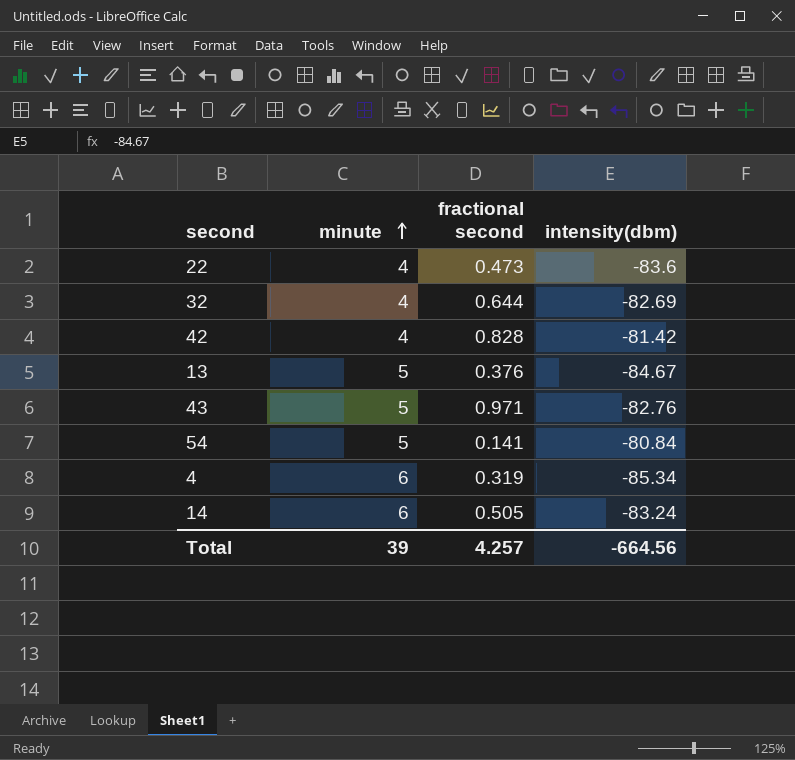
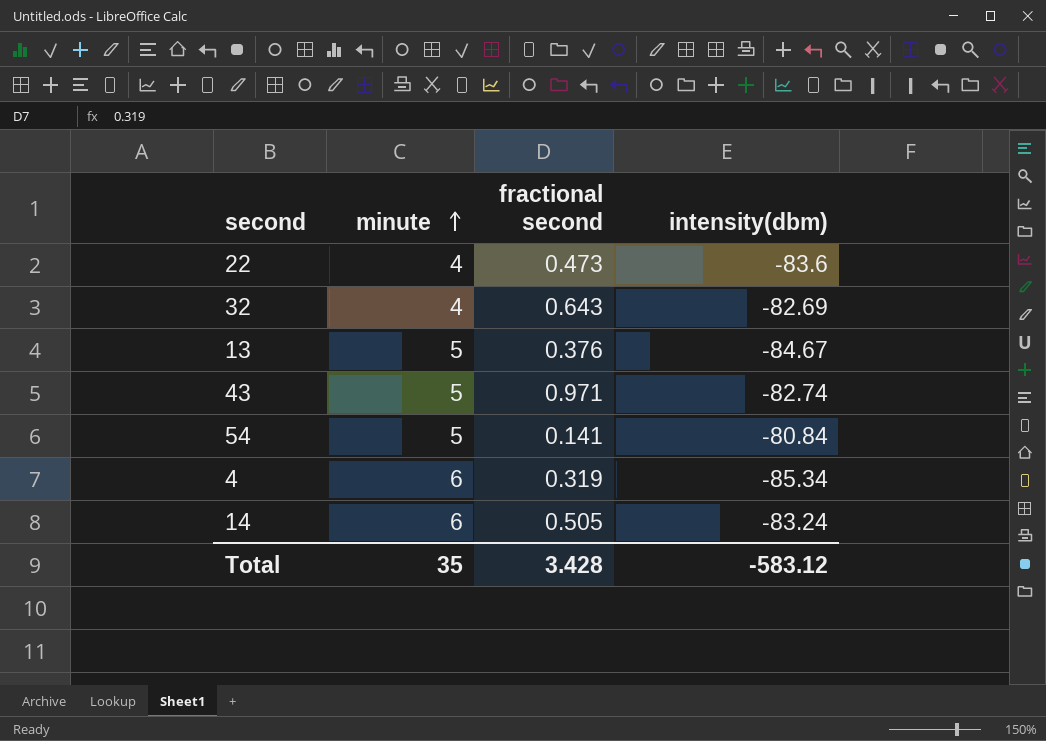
row 42: 4 | 0.828 | -81.42 -> none
32 | fractional second: 0.644 -> 0.643
43 | intensity(dbm): -82.76 -> -82.74
Total | minute: 39 -> 35
Total | fractional second: 4.257 -> 3.428
Total | intensity(dbm): -664.56 -> -583.12

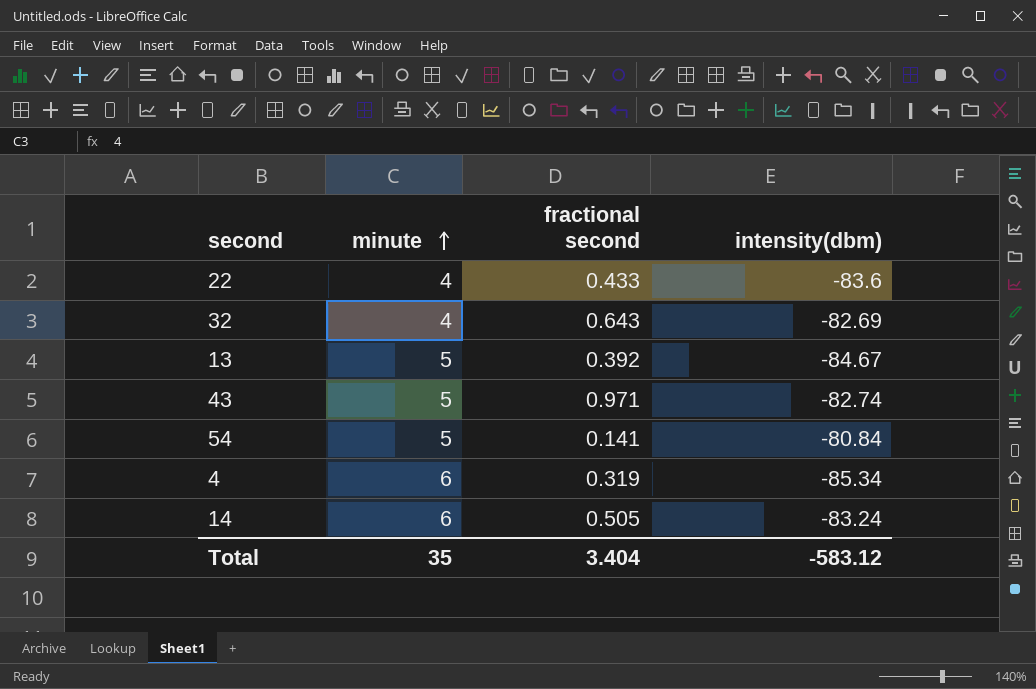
22 | fractional second: 0.473 -> 0.433
13 | fractional second: 0.376 -> 0.392
Total | fractional second: 3.428 -> 3.404

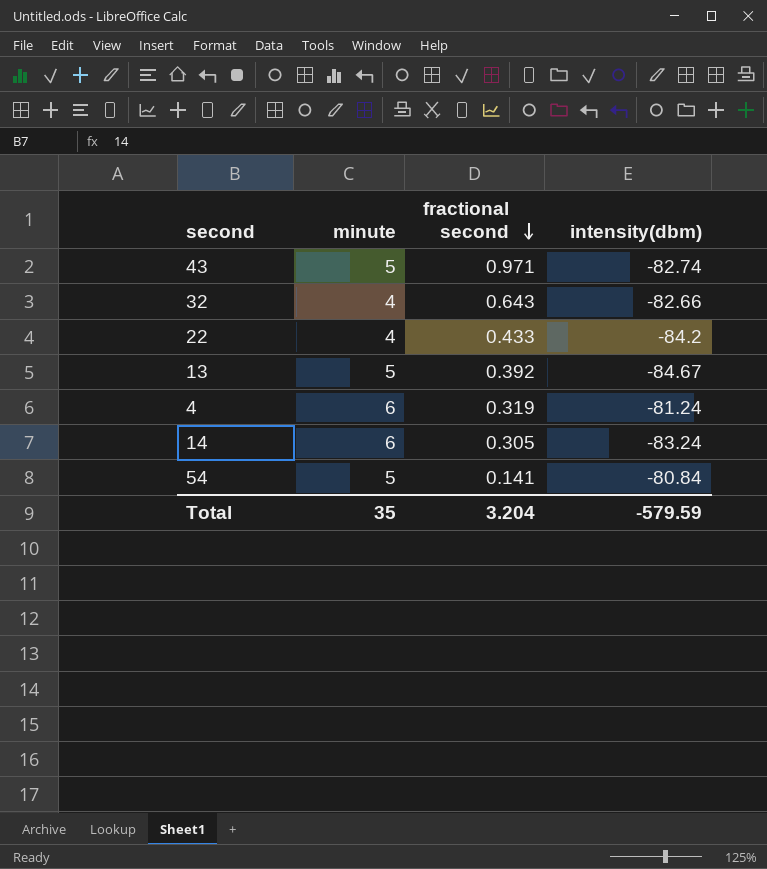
row order: minute ascending -> fractional second descending
32 | intensity(dbm): -82.69 -> -82.66
22 | intensity(dbm): -83.6 -> -84.2
4 | intensity(dbm): -85.34 -> -81.24
14 | fractional second: 0.505 -> 0.305
Total | fractional second: 3.404 -> 3.204
Total | intensity(dbm): -583.12 -> -579.59

